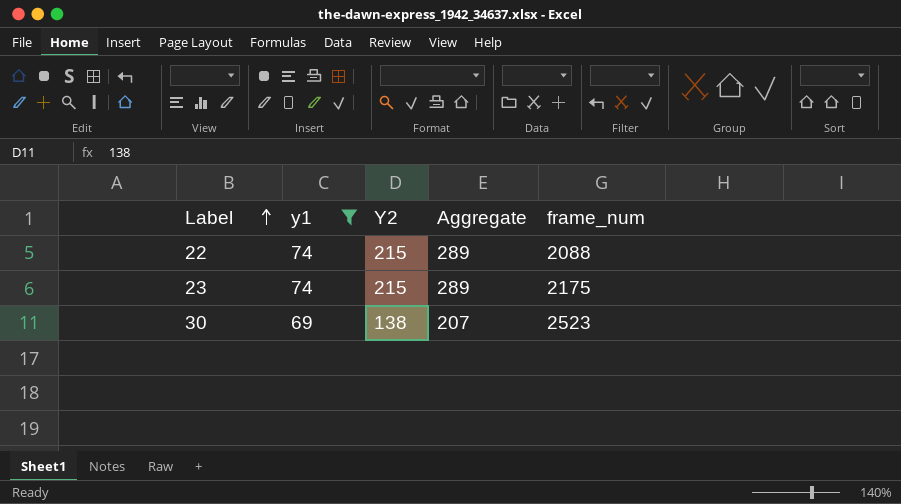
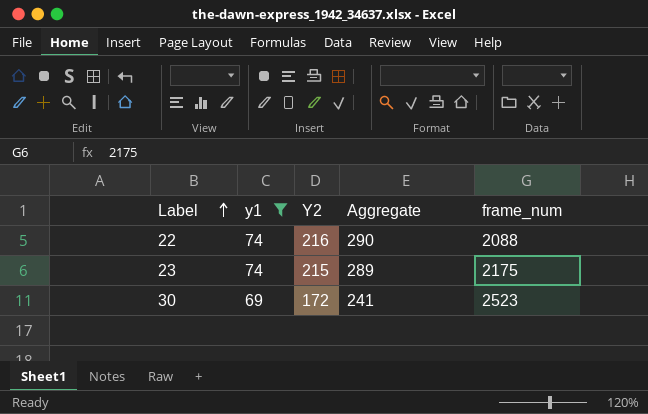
22 | Y2: 215 -> 216
22 | Aggregate: 289 -> 290
30 | Y2: 138 -> 172
30 | Aggregate: 207 -> 241

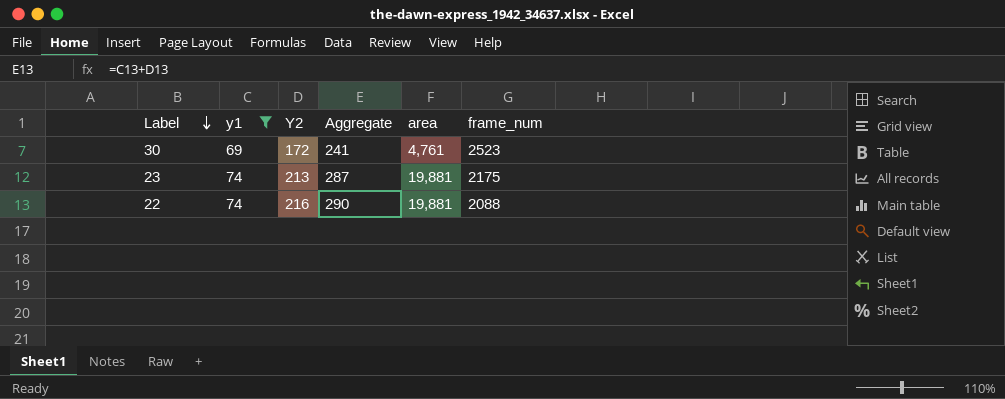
row order: Label ascending -> Label descending
column area | position: none -> 5
23 | Y2: 215 -> 213
23 | Aggregate: 289 -> 287

